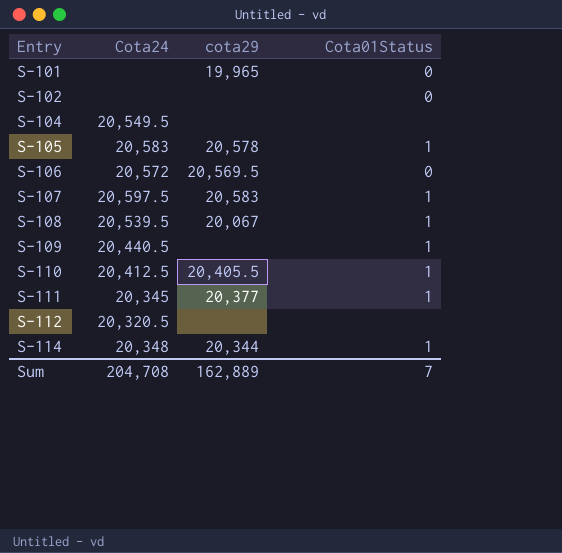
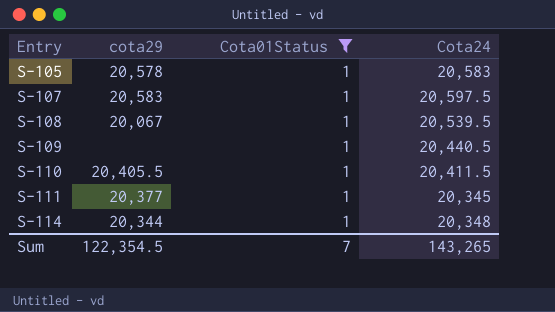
filter: none -> Cota01Status = 1
column Cota24 | position: 2 -> 4
S-110 | Cota24: 20,412.5 -> 20,411.5
Sum | cota29: 162,889 -> 122,354.5
Sum | Cota24: 204,708 -> 143,265

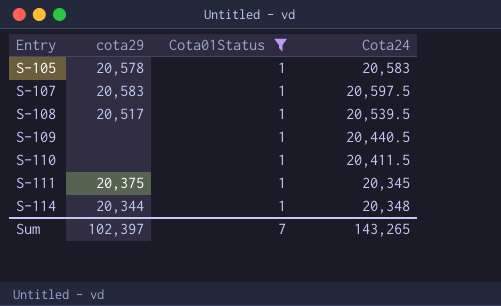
S-108 | cota29: 20,067 -> 20,517
S-110 | cota29: 20,405.5 -> none
S-111 | cota29: 20,377 -> 20,375
Sum | cota29: 122,354.5 -> 102,397

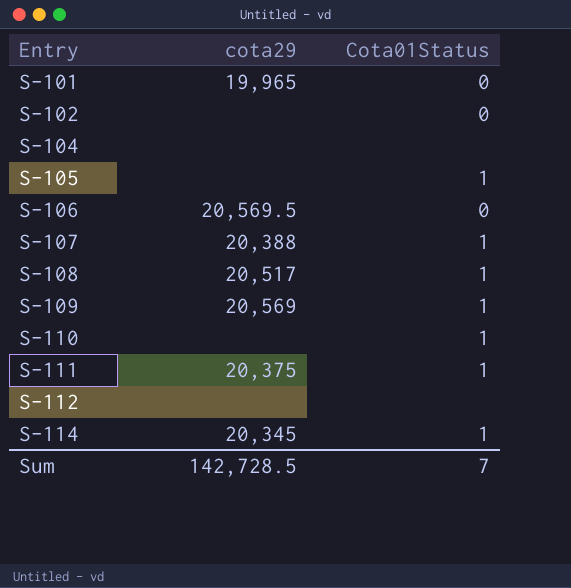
filter: Cota01Status = 1 -> none
column Cota24 | position: 4 -> none
S-105 | cota29: 20,578 -> none
S-107 | cota29: 20,583 -> 20,388
S-109 | cota29: none -> 20,569
S-114 | cota29: 20,344 -> 20,345
Sum | cota29: 102,397 -> 142,728.5

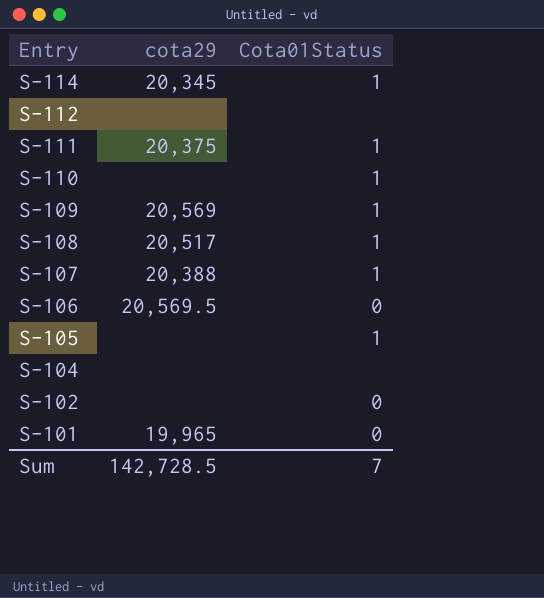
row order: Entry ascending -> Entry descending

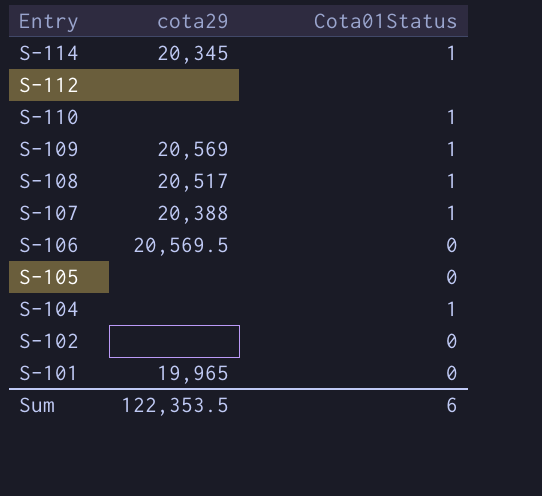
row S-111: 20,375 | 1 -> none
S-105 | Cota01Status: 1 -> 0
S-104 | Cota01Status: none -> 1
Sum | cota29: 142,728.5 -> 122,353.5
Sum | Cota01Status: 7 -> 6

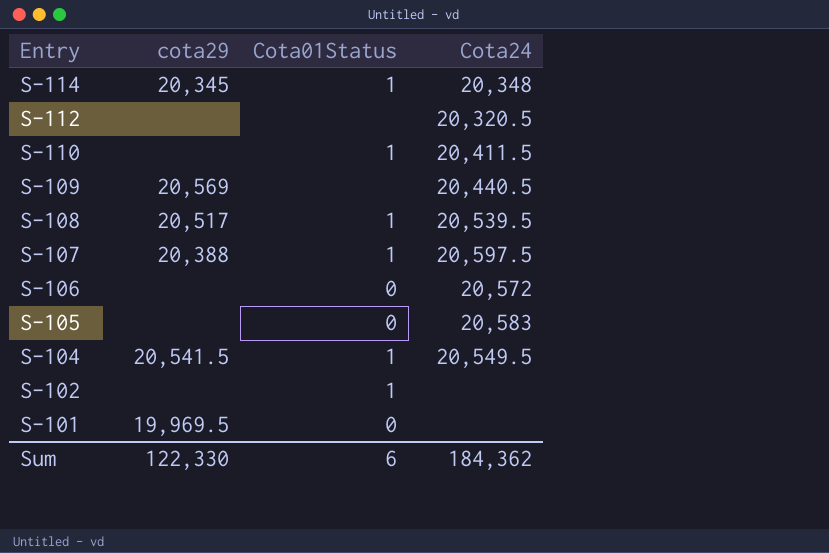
column Cota24 | position: none -> 4
S-109 | Cota01Status: 1 -> none
S-106 | cota29: 20,569.5 -> none
S-104 | cota29: none -> 20,541.5
S-102 | Cota01Status: 0 -> 1
S-101 | cota29: 19,965 -> 19,969.5
Sum | cota29: 122,353.5 -> 122,330

